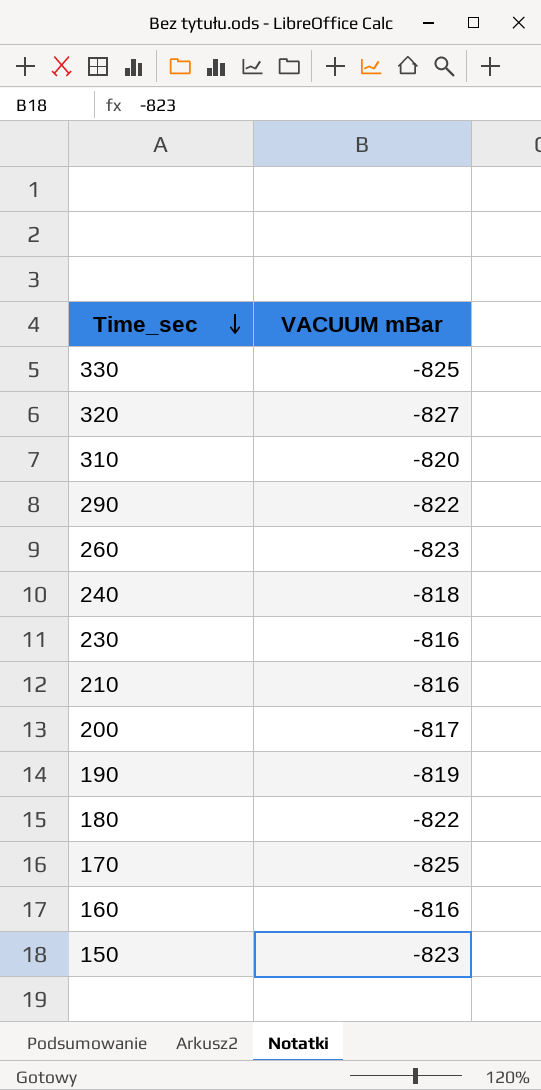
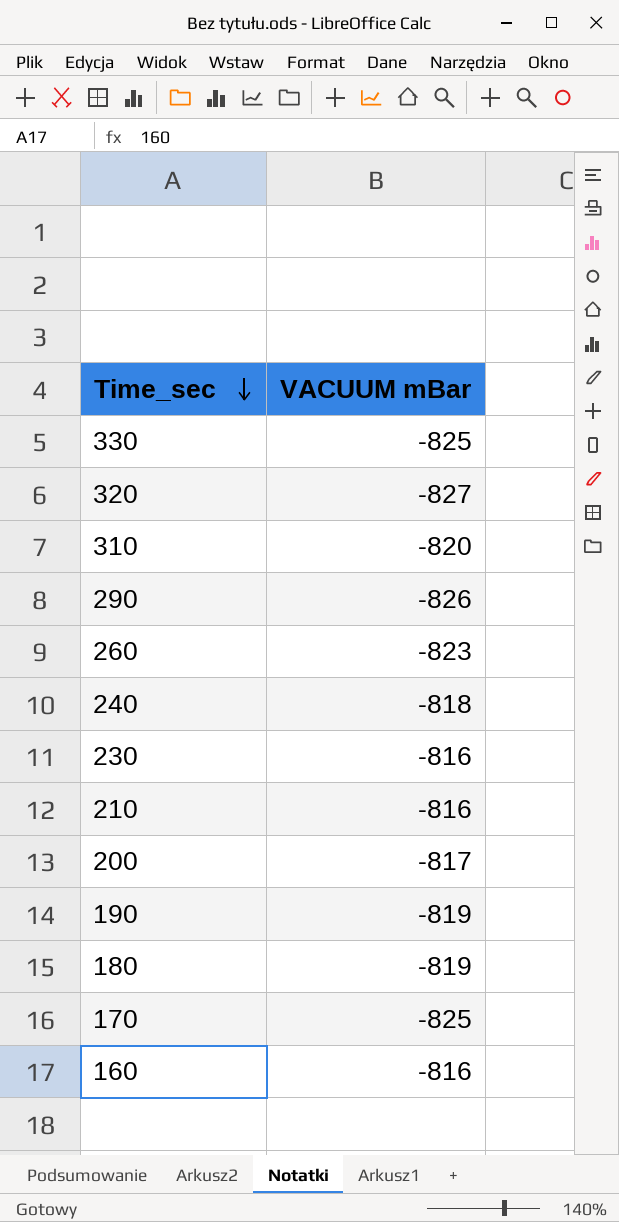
row 150: -823 -> none
290 | VACUUM mBar: -822 -> -826
180 | VACUUM mBar: -822 -> -819

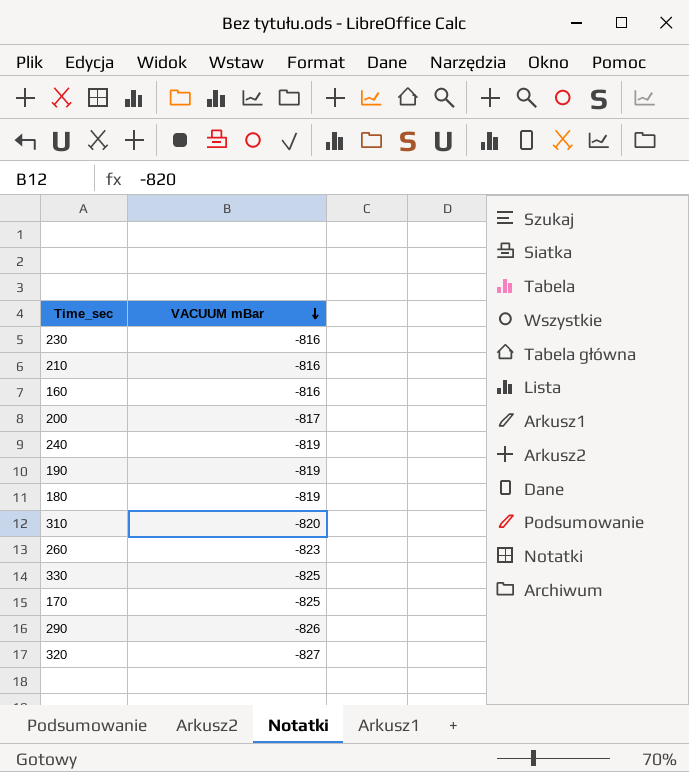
row order: Time_sec descending -> VACUUM mBar descending
240 | VACUUM mBar: -818 -> -819

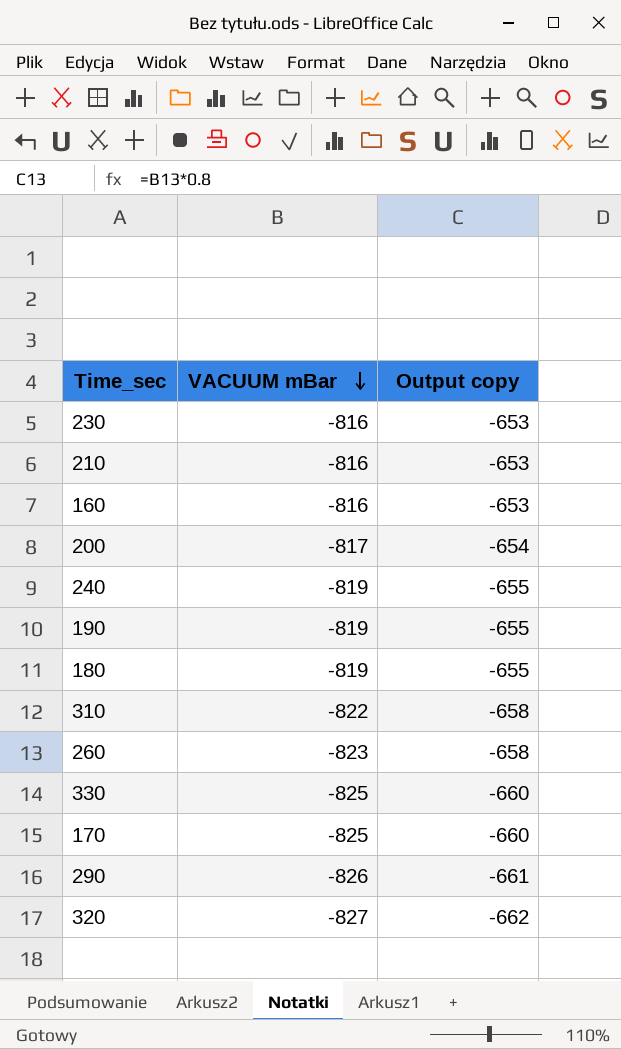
column Output copy | formula: none -> [VACUUM mBar] * 0.8
310 | VACUUM mBar: -820 -> -822

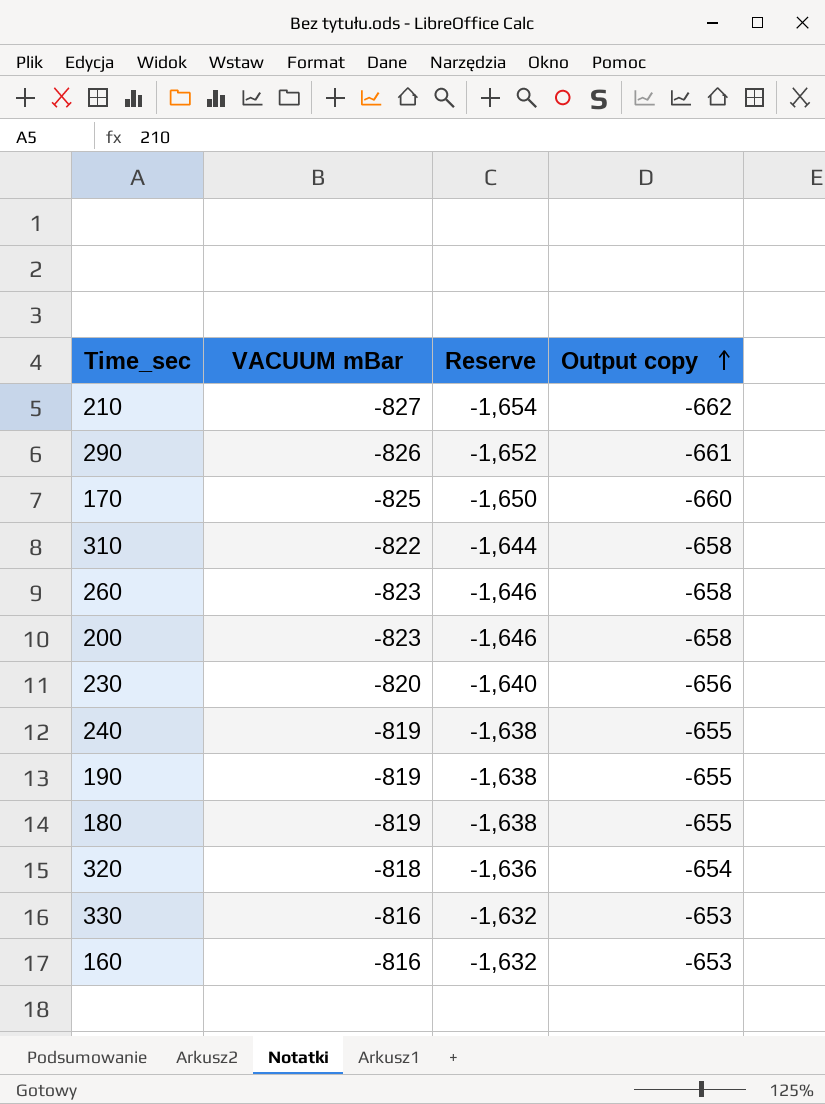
row order: VACUUM mBar descending -> Output copy ascending
column Reserve | formula: none -> [VACUUM mBar] * 2
210 | VACUUM mBar: -816 -> -827
210 | Output copy: -653 -> -662
200 | VACUUM mBar: -817 -> -823
200 | Output copy: -654 -> -658
230 | VACUUM mBar: -816 -> -820
230 | Output copy: -653 -> -656
320 | VACUUM mBar: -827 -> -818
320 | Output copy: -662 -> -654
330 | VACUUM mBar: -825 -> -816
330 | Output copy: -660 -> -653

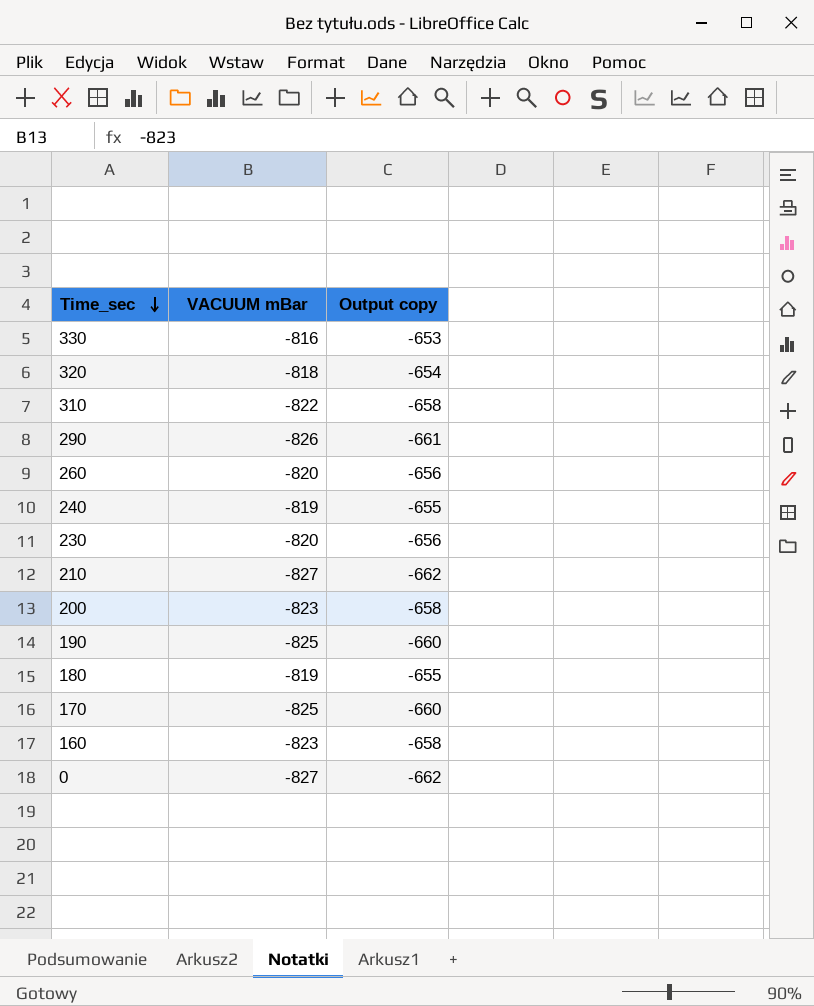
row order: Output copy ascending -> Time_sec descending
column Reserve | formula: [VACUUM mBar] * 2 -> none
260 | VACUUM mBar: -823 -> -820
260 | Output copy: -658 -> -656
190 | VACUUM mBar: -819 -> -825
190 | Output copy: -655 -> -660
160 | VACUUM mBar: -816 -> -823
160 | Output copy: -653 -> -658
row 0: none -> -827 | -662

